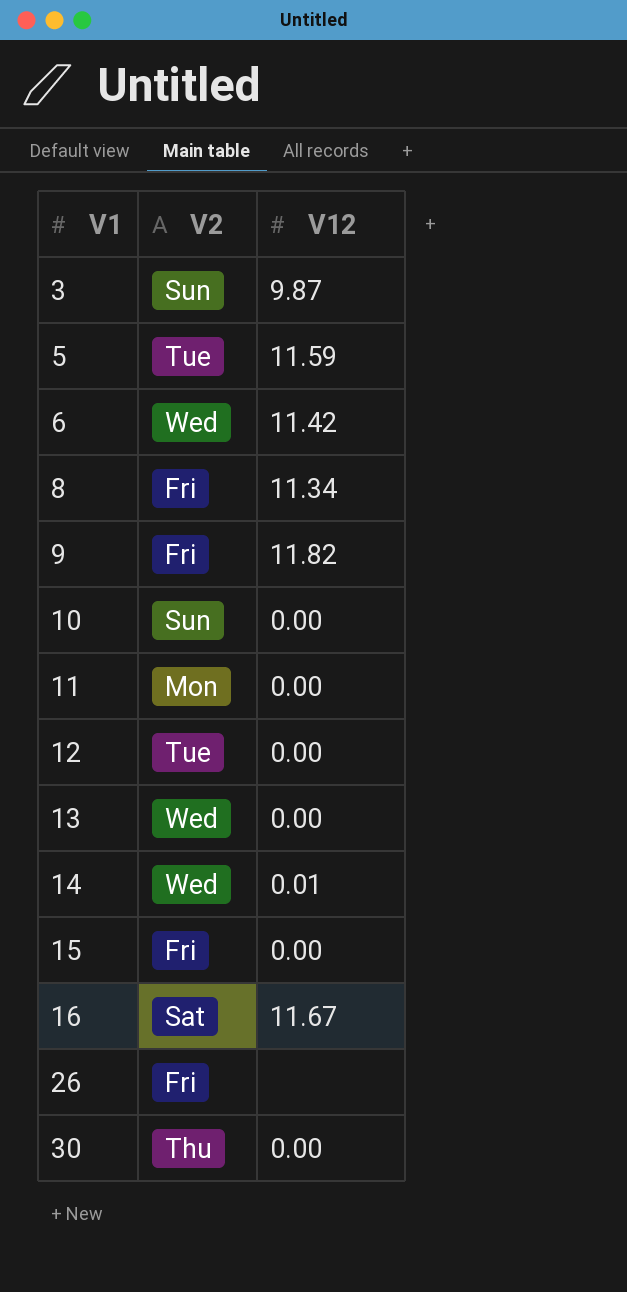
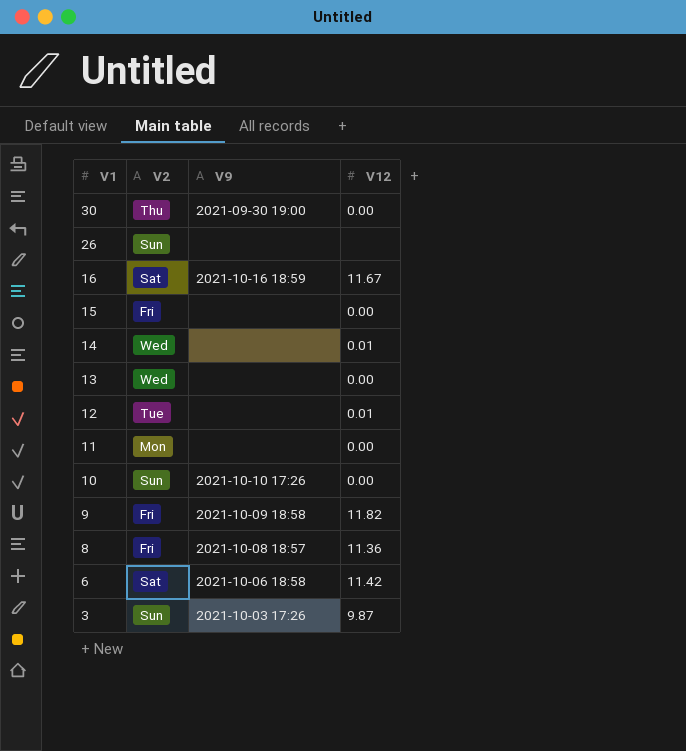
row order: V1 ascending -> V1 descending
column V9 | position: none -> 3
row 5: Tue | 11.59 -> none
26 | V2: Fri -> Sun
12 | V12: 0.00 -> 0.01
8 | V12: 11.34 -> 11.36
6 | V2: Wed -> Sat

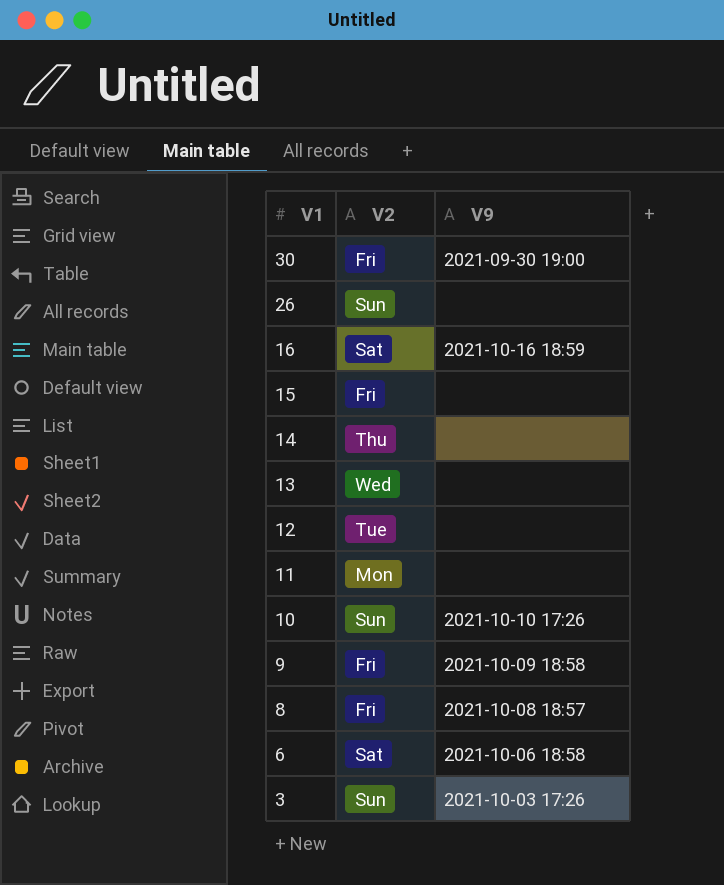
column V12 | position: 4 -> none
30 | V2: Thu -> Fri
14 | V2: Wed -> Thu

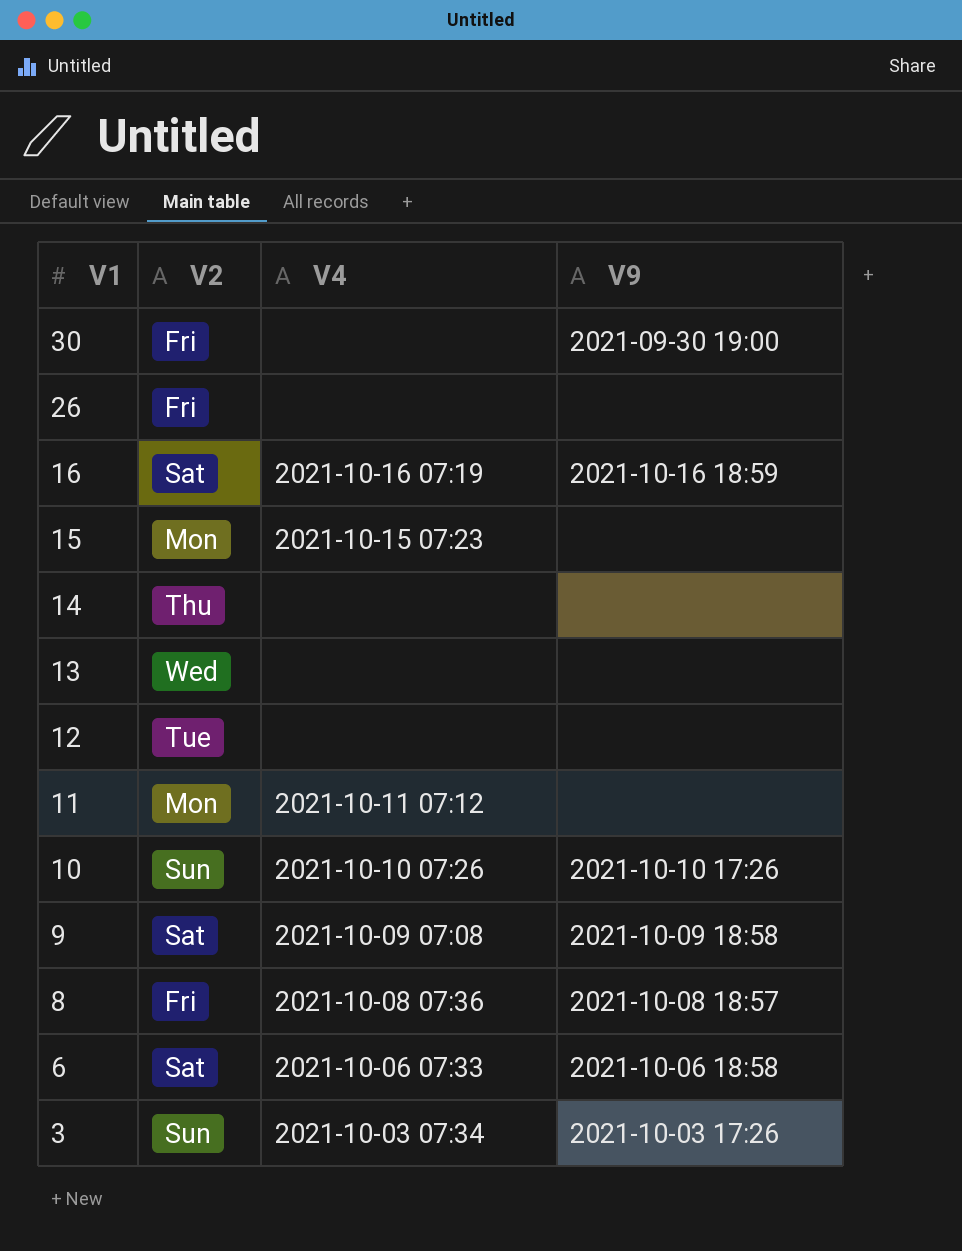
column V4 | position: none -> 3
26 | V2: Sun -> Fri
15 | V2: Fri -> Mon
9 | V2: Fri -> Sat

